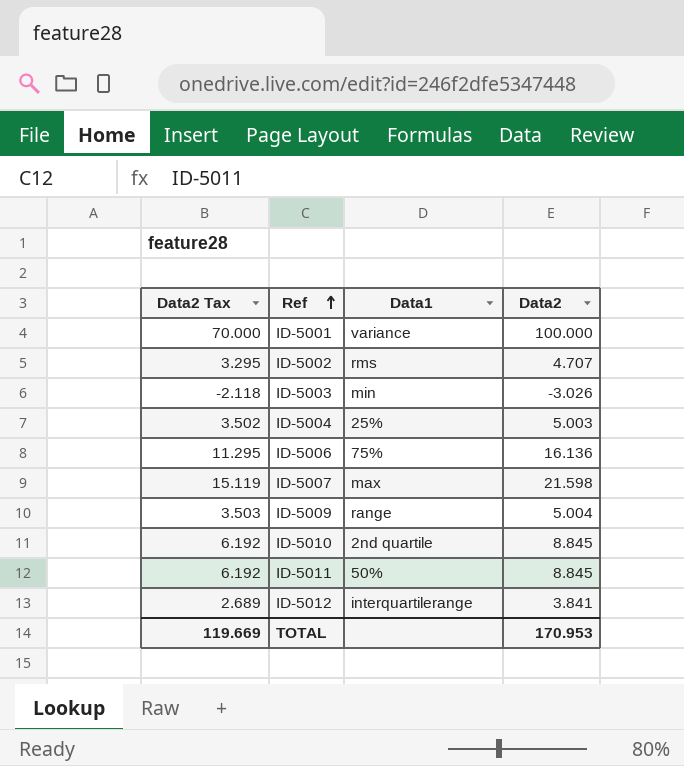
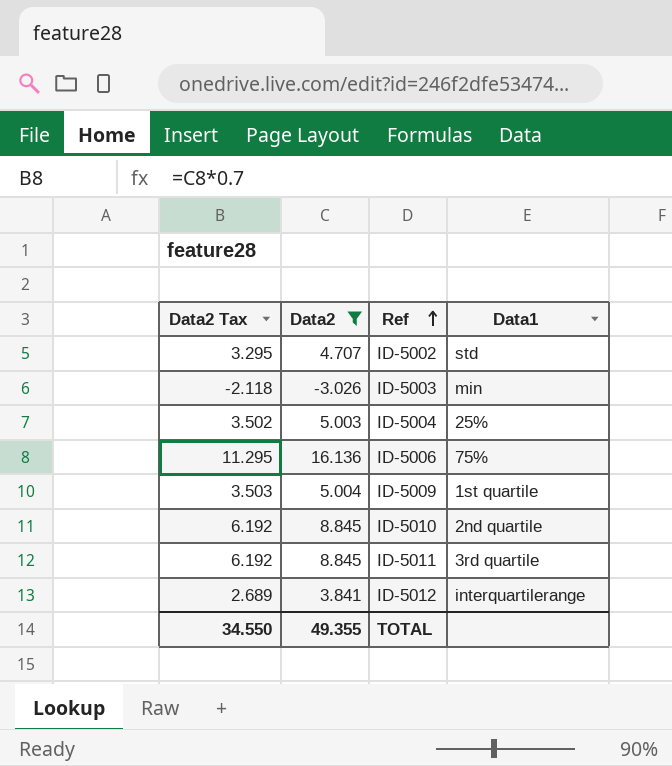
filter: none -> Data2 <= 16.136
column Data2 | position: 4 -> 2
ID-5002 | Data1: rms -> std
ID-5009 | Data1: range -> 1st quartile
ID-5011 | Data1: 50% -> 3rd quartile
TOTAL | Data2 Tax: 119.669 -> 34.550
TOTAL | Data2: 170.953 -> 49.355

